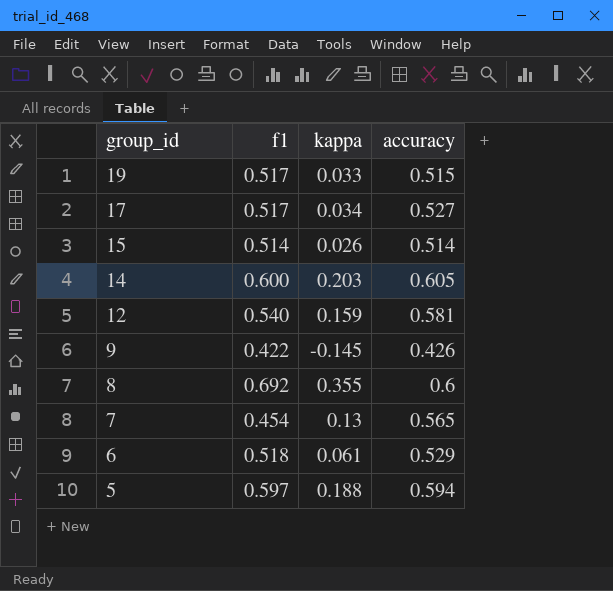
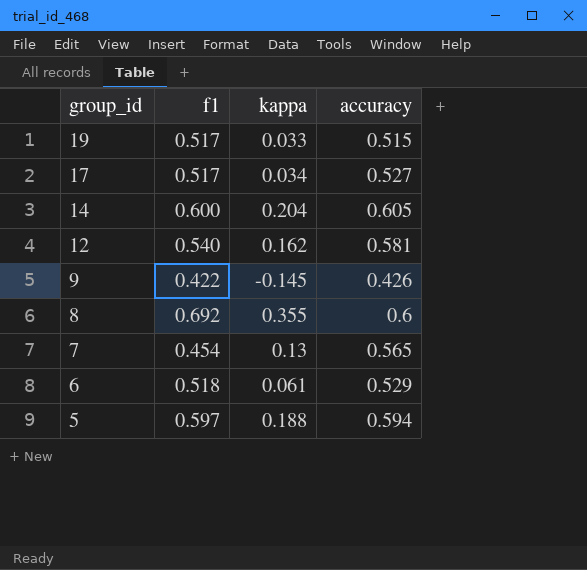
row 15: 0.514 | 0.026 | 0.514 -> none
14 | kappa: 0.203 -> 0.204
12 | kappa: 0.159 -> 0.162

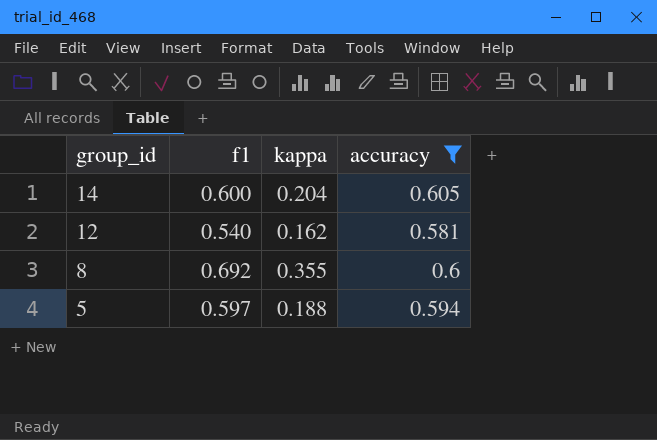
filter: none -> accuracy >= 0.581

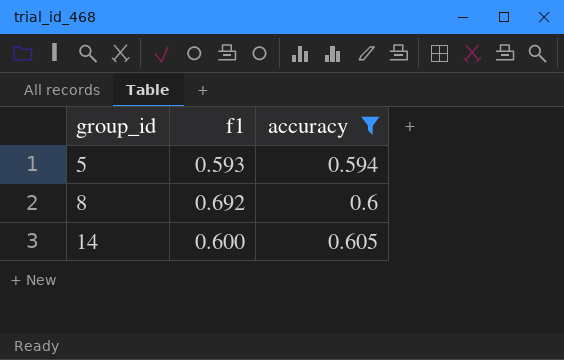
row order: group_id descending -> group_id ascending
column kappa | position: 3 -> none
row 12: 0.540 | 0.162 | 0.581 -> none
5 | f1: 0.597 -> 0.593

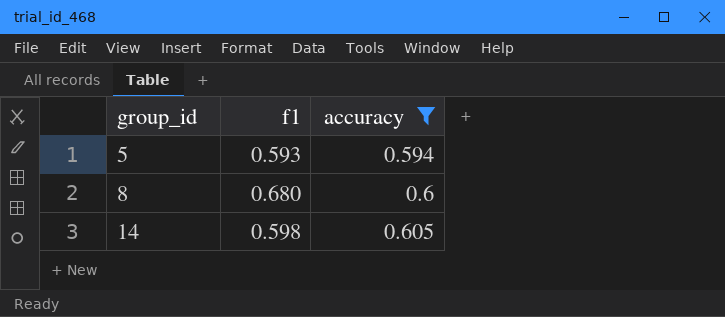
8 | f1: 0.692 -> 0.680
14 | f1: 0.600 -> 0.598

